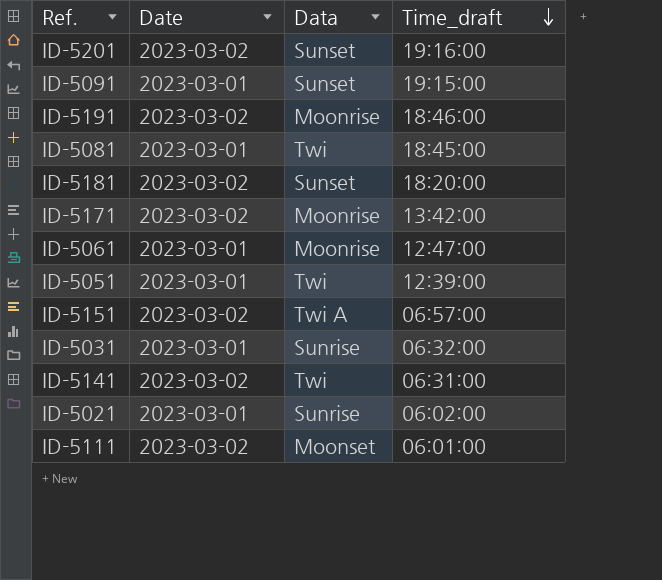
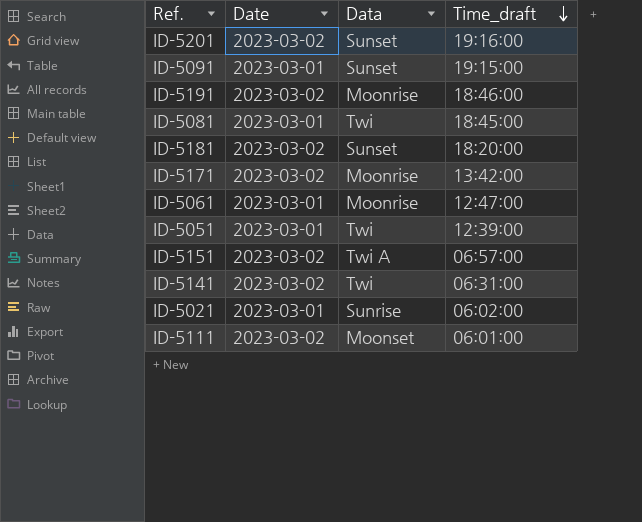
row ID-5031: 2023-03-01 | Sunrise | 06:32:00 -> none

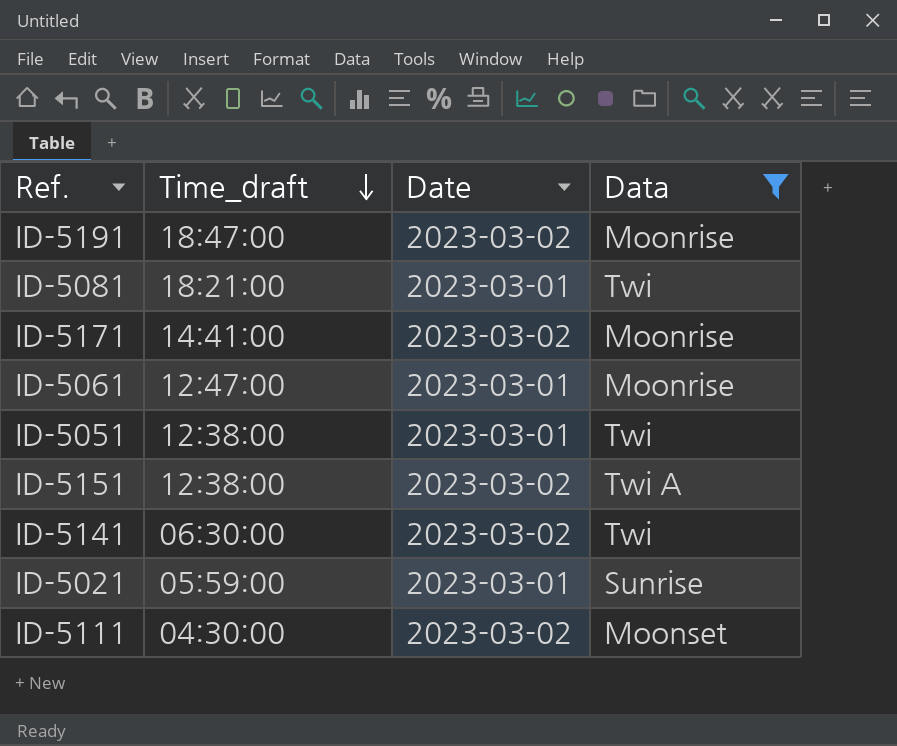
filter: none -> Data != Sunset
column Time_draft | position: 4 -> 2
ID-5191 | Time_draft: 18:46:00 -> 18:47:00
ID-5081 | Time_draft: 18:45:00 -> 18:21:00
ID-5171 | Time_draft: 13:42:00 -> 14:41:00
ID-5051 | Time_draft: 12:39:00 -> 12:38:00
ID-5151 | Time_draft: 06:57:00 -> 12:38:00
ID-5141 | Time_draft: 06:31:00 -> 06:30:00
ID-5021 | Time_draft: 06:02:00 -> 05:59:00
ID-5111 | Time_draft: 06:01:00 -> 04:30:00

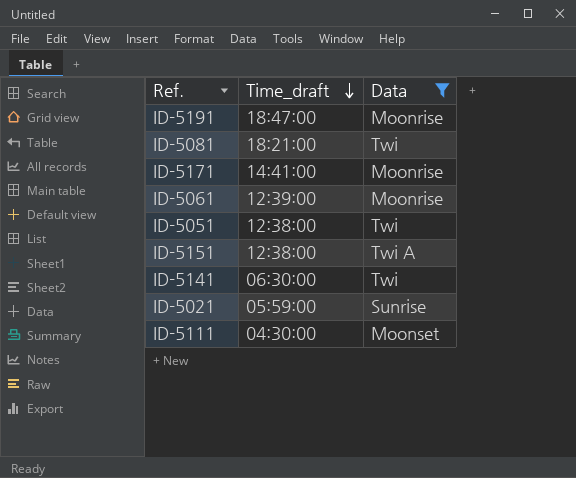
column Date | position: 3 -> none
ID-5061 | Time_draft: 12:47:00 -> 12:39:00

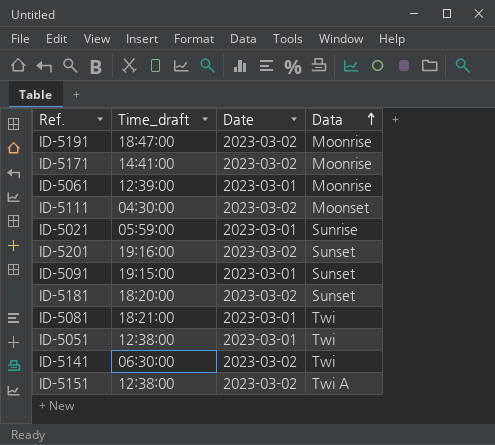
filter: Data != Sunset -> none
row order: Time_draft descending -> Data ascending
column Date | position: none -> 3

